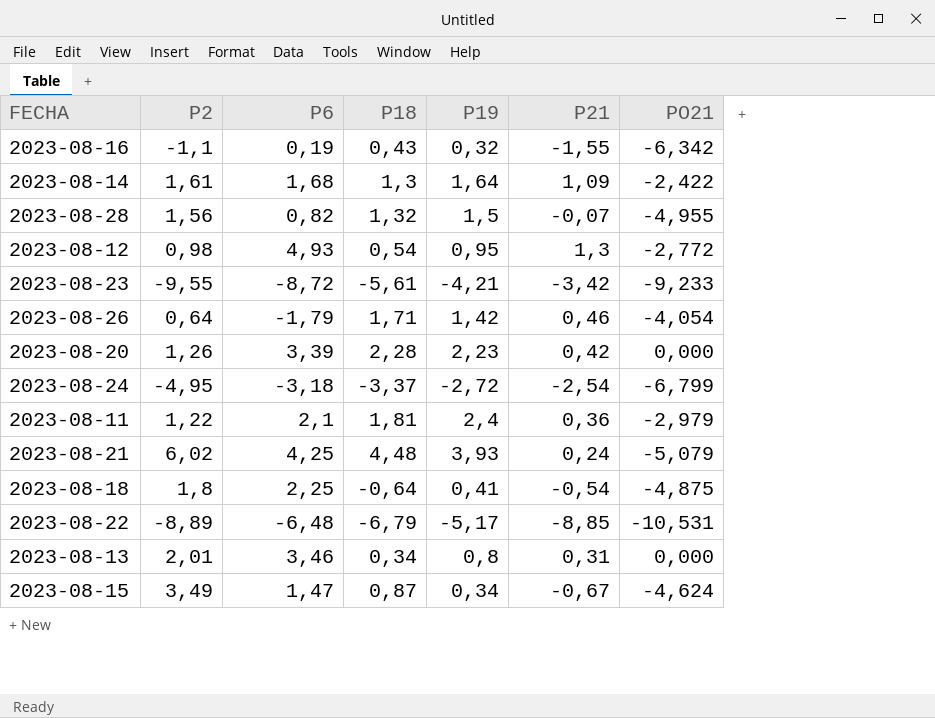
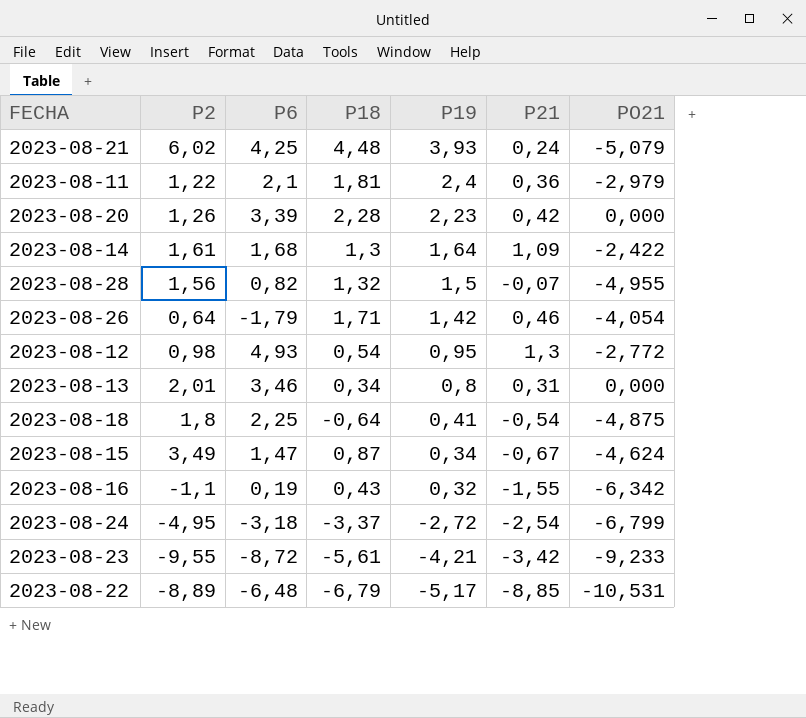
row order: none -> P19 descending

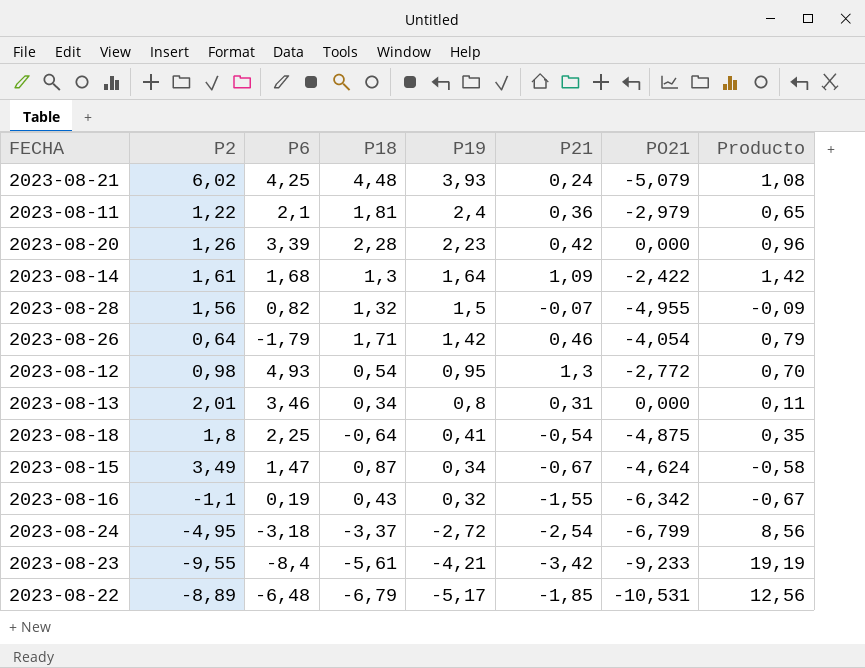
column Producto | formula: none -> [P18] * [P21]
2023-08-23 | P6: -8,72 -> -8,4
2023-08-22 | P21: -8,85 -> -1,85

